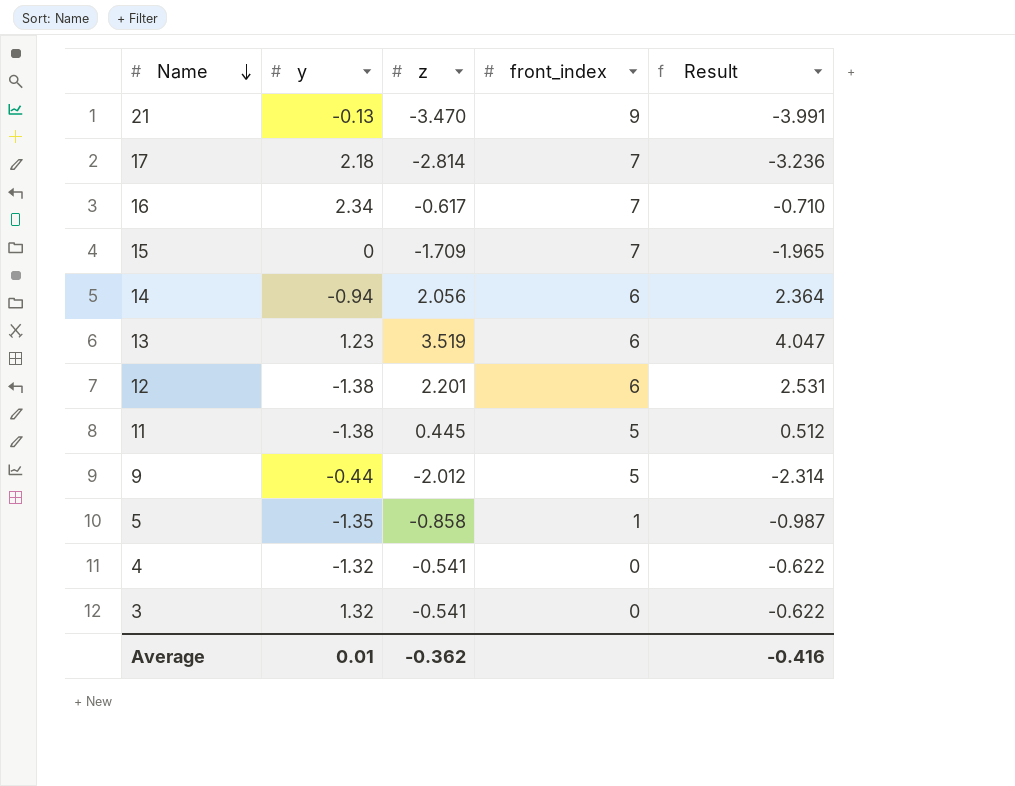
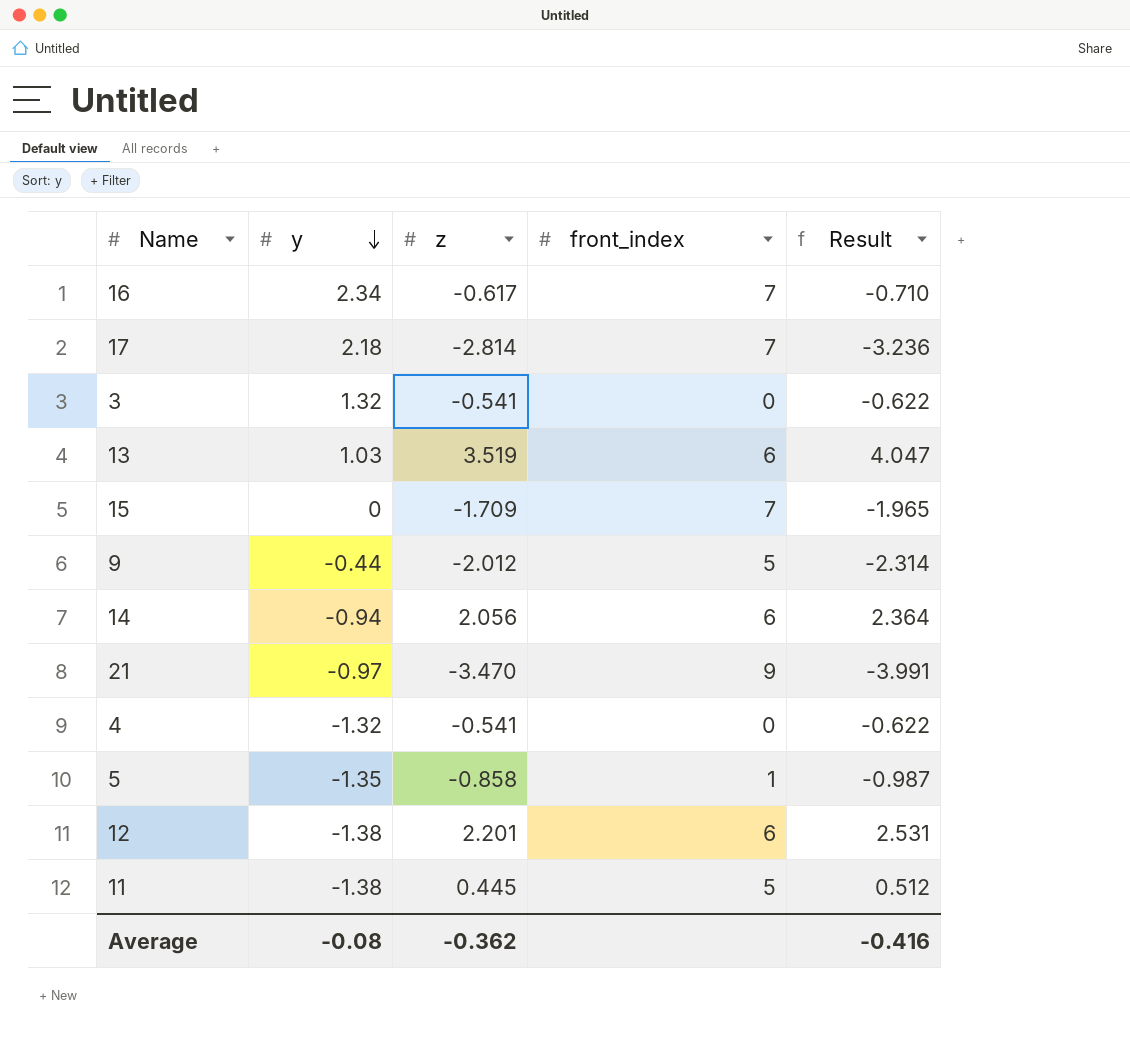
row order: Name descending -> y descending
13 | y: 1.23 -> 1.03
21 | y: -0.13 -> -0.97
Average | y: 0.01 -> -0.08

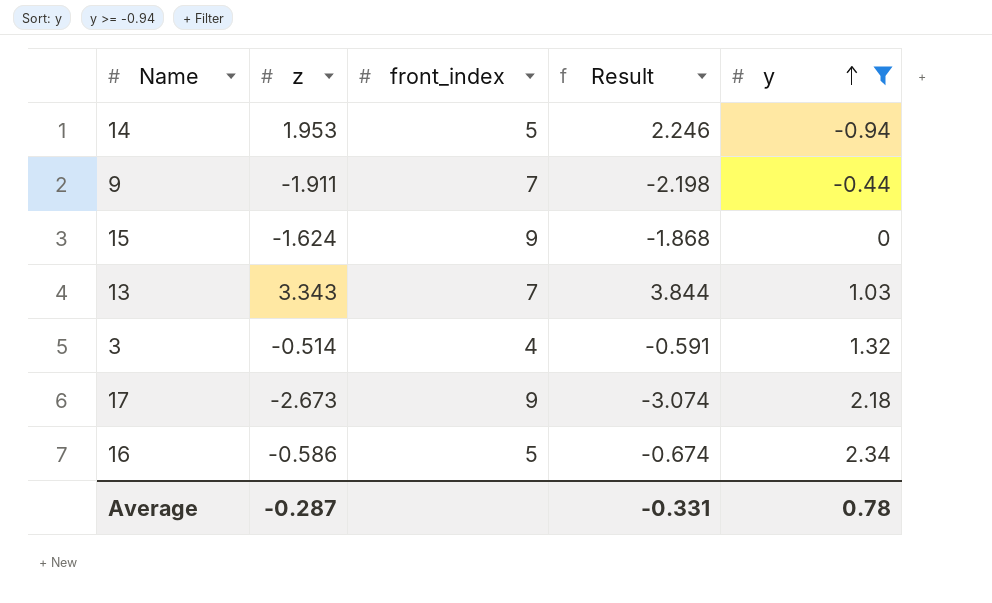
filter: none -> y >= -0.94
row order: y descending -> y ascending
column y | position: 2 -> 5
14 | z: 2.056 -> 1.953
14 | front_index: 6 -> 5
14 | Result: 2.364 -> 2.246
9 | z: -2.012 -> -1.911
9 | front_index: 5 -> 7
9 | Result: -2.314 -> -2.198
15 | z: -1.709 -> -1.624
15 | front_index: 7 -> 9
15 | Result: -1.965 -> -1.868
13 | z: 3.519 -> 3.343
13 | front_index: 6 -> 7
13 | Result: 4.047 -> 3.844
3 | z: -0.541 -> -0.514
3 | front_index: 0 -> 4
3 | Result: -0.622 -> -0.591
17 | z: -2.814 -> -2.673
17 | front_index: 7 -> 9
17 | Result: -3.236 -> -3.074
16 | z: -0.617 -> -0.586
16 | front_index: 7 -> 5
16 | Result: -0.710 -> -0.674
Average | z: -0.362 -> -0.287
Average | Result: -0.416 -> -0.331
Average | y: -0.08 -> 0.78

